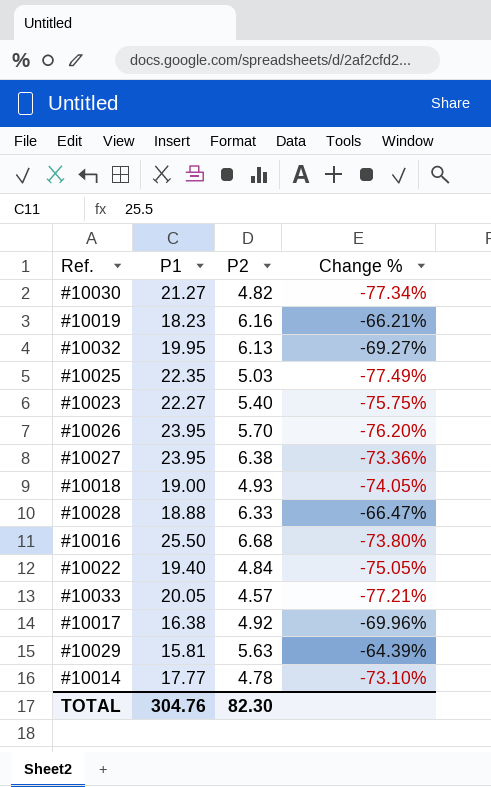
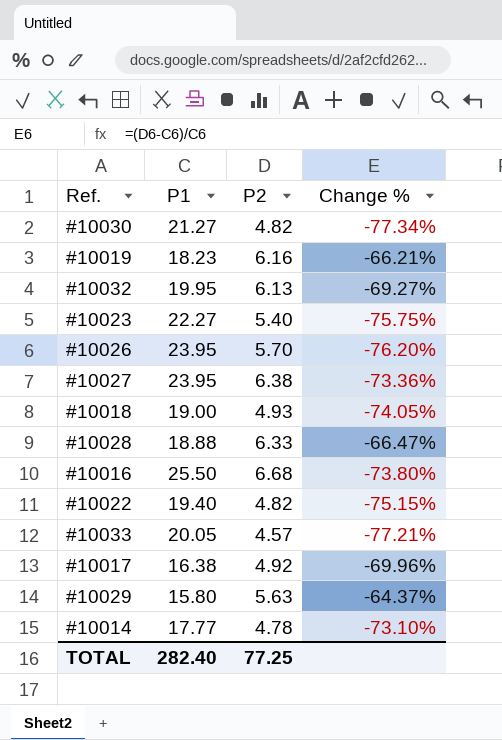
row #10025: 22.35 | 5.03 | -77.49% -> none
#10022 | P2: 4.84 -> 4.82
#10022 | Change %: -75.05% -> -75.15%
#10029 | P1: 15.81 -> 15.80
#10029 | Change %: -64.39% -> -64.37%
TOTAL | P1: 304.76 -> 282.40
TOTAL | P2: 82.30 -> 77.25

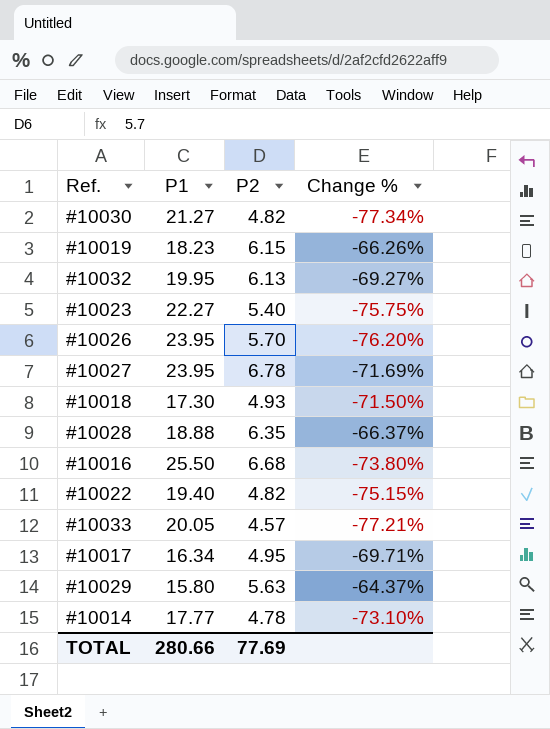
#10019 | P2: 6.16 -> 6.15
#10019 | Change %: -66.21% -> -66.26%
#10027 | P2: 6.38 -> 6.78
#10027 | Change %: -73.36% -> -71.69%
#10018 | P1: 19.00 -> 17.30
#10018 | Change %: -74.05% -> -71.50%
#10028 | P2: 6.33 -> 6.35
#10028 | Change %: -66.47% -> -66.37%
#10017 | P1: 16.38 -> 16.34
#10017 | P2: 4.92 -> 4.95
#10017 | Change %: -69.96% -> -69.71%
TOTAL | P1: 282.40 -> 280.66
TOTAL | P2: 77.25 -> 77.69

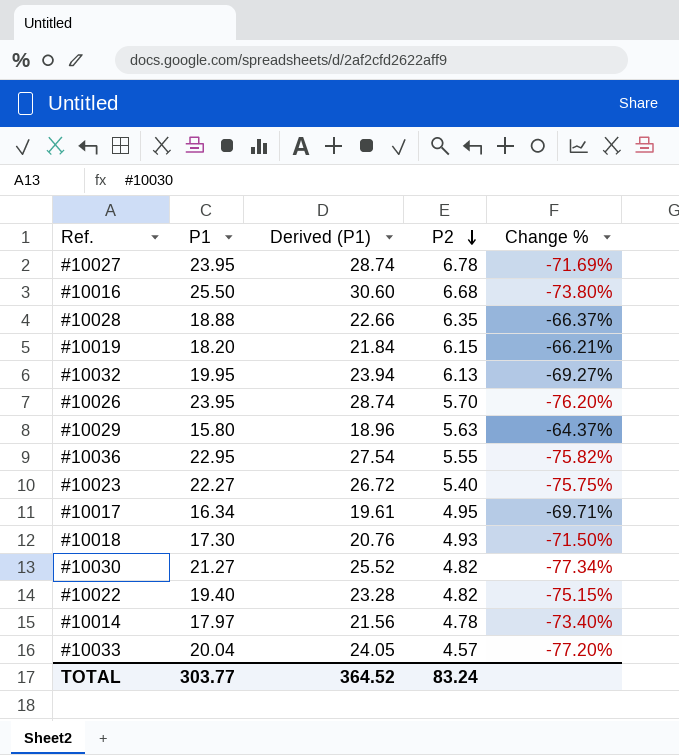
row order: none -> P2 descending
column Derived (P1) | formula: none -> [P1] * 1.2
#10019 | P1: 18.23 -> 18.20
#10019 | Change %: -66.26% -> -66.21%
row #10036: none -> 22.95 | 27.54 | 5.55 | -75.82%
#10014 | P1: 17.77 -> 17.97
#10014 | Change %: -73.10% -> -73.40%
#10033 | P1: 20.05 -> 20.04
#10033 | Change %: -77.21% -> -77.20%
TOTAL | P1: 280.66 -> 303.77
TOTAL | P2: 77.69 -> 83.24

